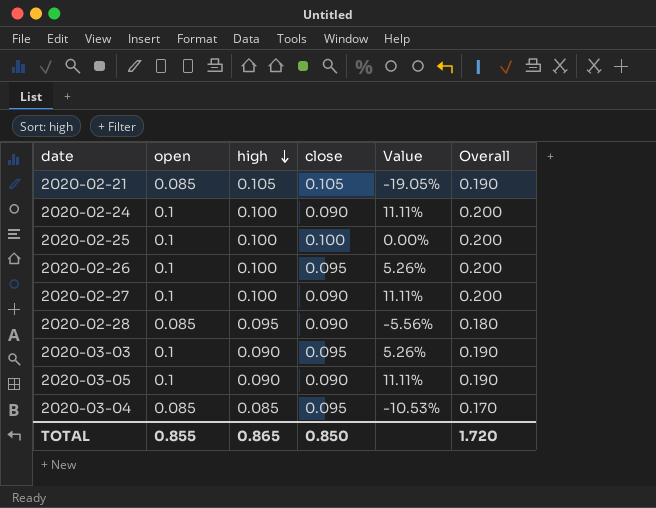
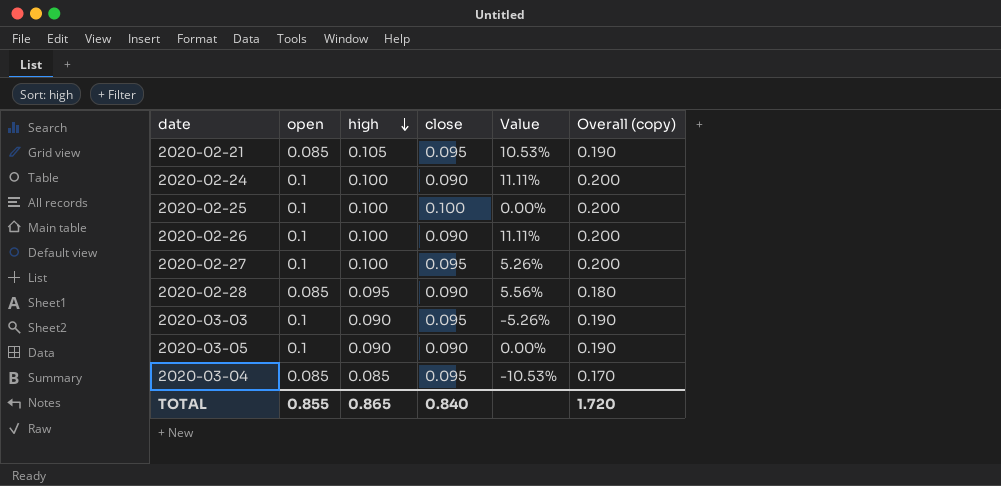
column Value | formula: ([open] - [close]) / [close] -> ([high] - [close]) / [close]
column name: Overall -> Overall (copy)
2020-02-21 | close: 0.105 -> 0.095
2020-02-26 | close: 0.095 -> 0.090
2020-02-27 | close: 0.090 -> 0.095
TOTAL | close: 0.850 -> 0.840

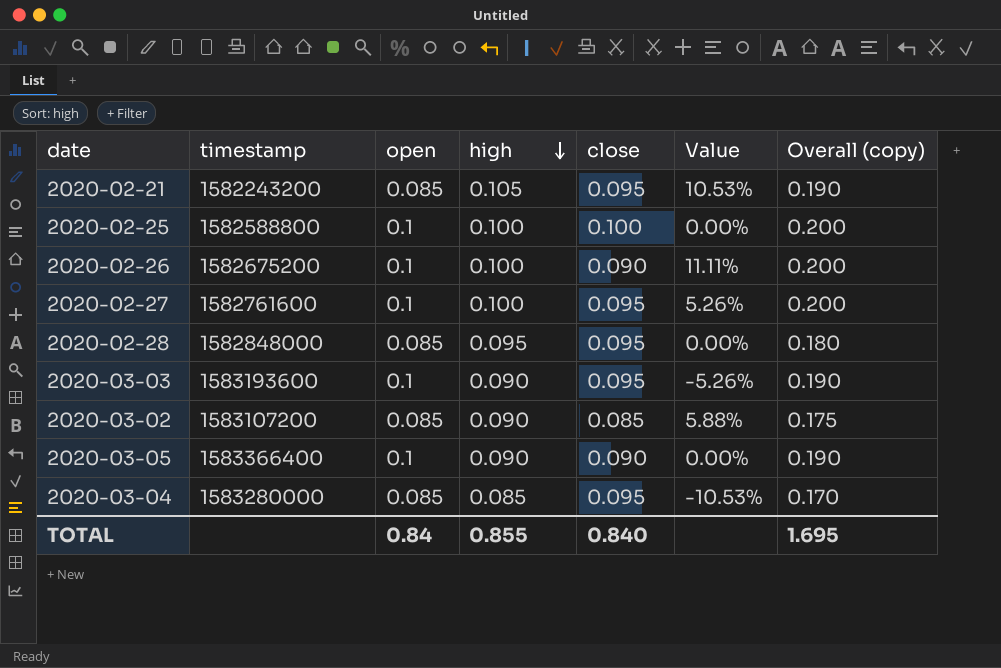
column timestamp | position: none -> 2
row 2020-02-24: 0.1 | 0.100 | 0.090 | 11.11% | 0.200 -> none
2020-02-28 | close: 0.090 -> 0.095
2020-02-28 | Value: 5.56% -> 0.00%
row 2020-03-02: none -> 1583107200 | 0.085 | 0.090 | 0.085 | 5.88% | 0.175
TOTAL | open: 0.855 -> 0.84
TOTAL | high: 0.865 -> 0.855
TOTAL | Overall (copy): 1.720 -> 1.695

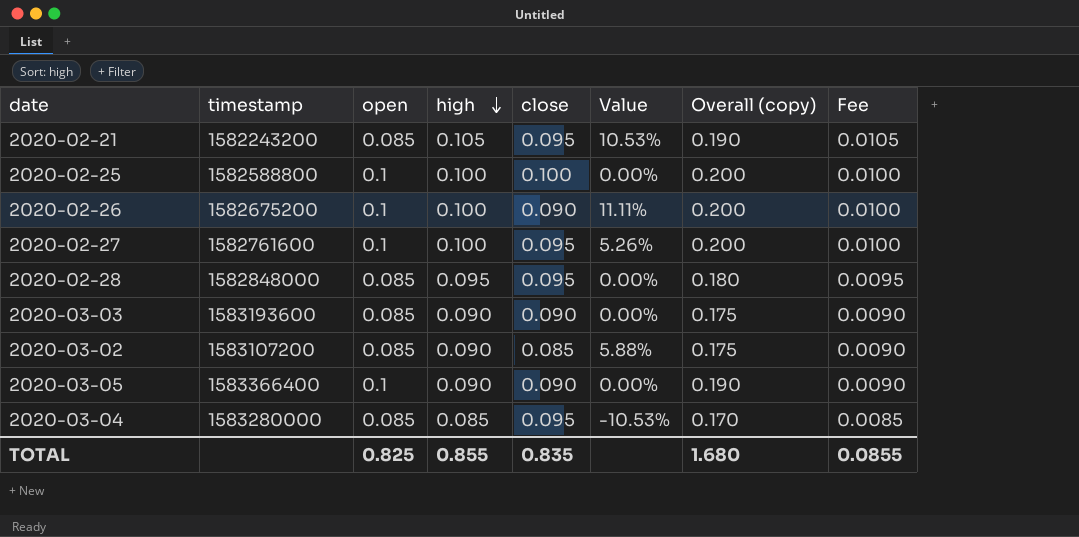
column Fee | formula: none -> [high] * 0.1
2020-03-03 | open: 0.1 -> 0.085
2020-03-03 | close: 0.095 -> 0.090
2020-03-03 | Value: -5.26% -> 0.00%
2020-03-03 | Overall (copy): 0.190 -> 0.175
TOTAL | open: 0.84 -> 0.825
TOTAL | close: 0.840 -> 0.835
TOTAL | Overall (copy): 1.695 -> 1.680

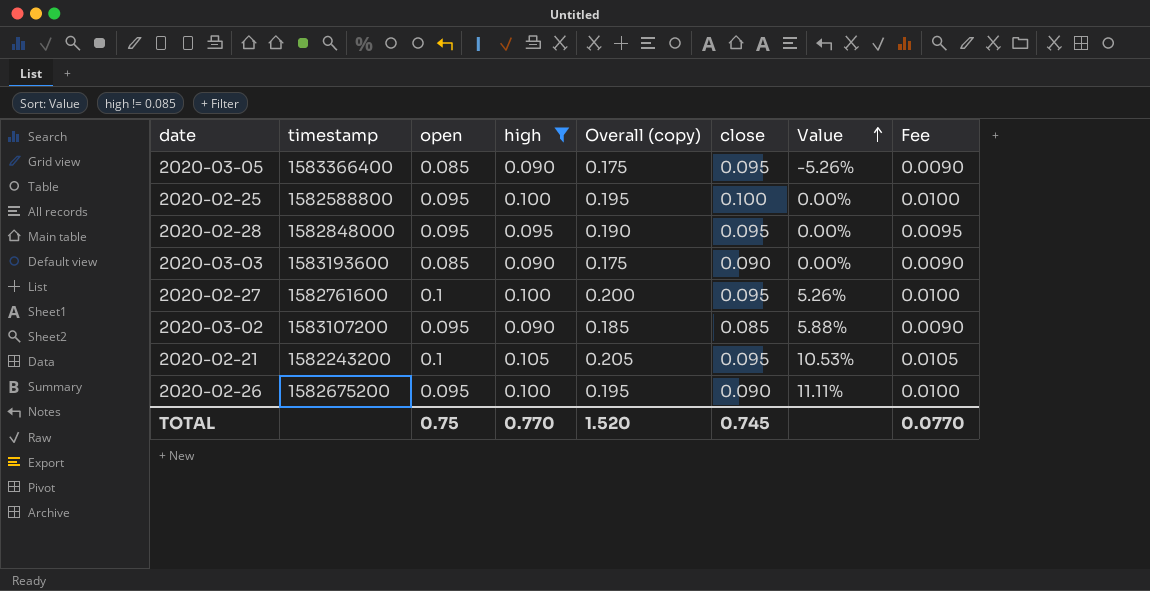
filter: none -> high != 0.085
row order: high descending -> Value ascending
column Overall (copy) | position: 7 -> 5
2020-03-05 | open: 0.1 -> 0.085
2020-03-05 | Overall (copy): 0.190 -> 0.175
2020-03-05 | close: 0.090 -> 0.095
2020-03-05 | Value: 0.00% -> -5.26%
2020-02-25 | open: 0.1 -> 0.095
2020-02-25 | Overall (copy): 0.200 -> 0.195
2020-02-28 | open: 0.085 -> 0.095
2020-02-28 | Overall (copy): 0.180 -> 0.190
2020-03-02 | open: 0.085 -> 0.095
2020-03-02 | Overall (copy): 0.175 -> 0.185
2020-02-21 | open: 0.085 -> 0.1
2020-02-21 | Overall (copy): 0.190 -> 0.205
2020-02-26 | open: 0.1 -> 0.095
2020-02-26 | Overall (copy): 0.200 -> 0.195
TOTAL | open: 0.825 -> 0.75
TOTAL | high: 0.855 -> 0.770
TOTAL | Overall (copy): 1.680 -> 1.520
TOTAL | close: 0.835 -> 0.745
TOTAL | Fee: 0.0855 -> 0.0770

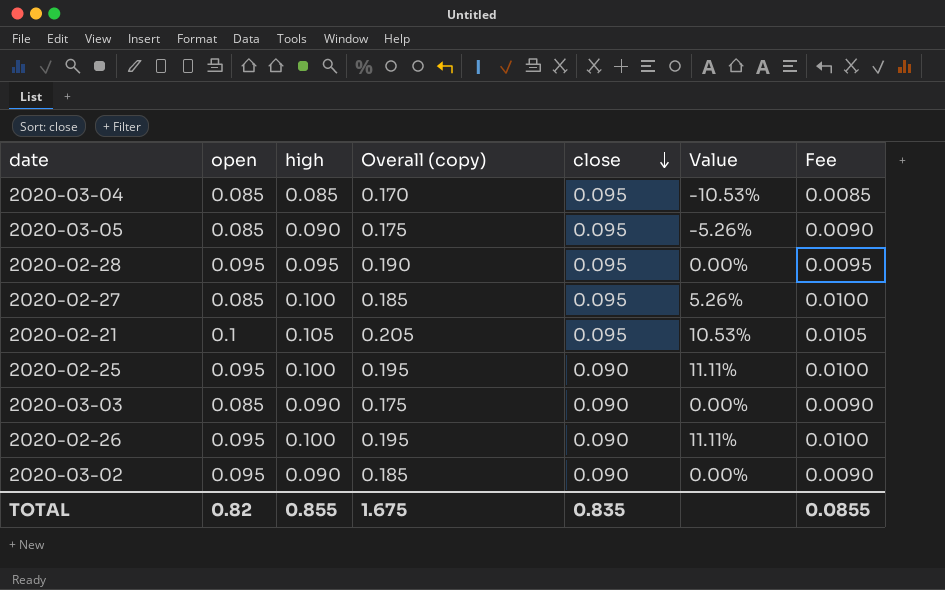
filter: high != 0.085 -> none
row order: Value ascending -> close descending
column timestamp | position: 2 -> none
2020-02-27 | open: 0.1 -> 0.085
2020-02-27 | Overall (copy): 0.200 -> 0.185
2020-02-25 | close: 0.100 -> 0.090
2020-02-25 | Value: 0.00% -> 11.11%
2020-03-02 | close: 0.085 -> 0.090
2020-03-02 | Value: 5.88% -> 0.00%
TOTAL | open: 0.75 -> 0.82
TOTAL | high: 0.770 -> 0.855
TOTAL | Overall (copy): 1.520 -> 1.675
TOTAL | close: 0.745 -> 0.835
TOTAL | Fee: 0.0770 -> 0.0855

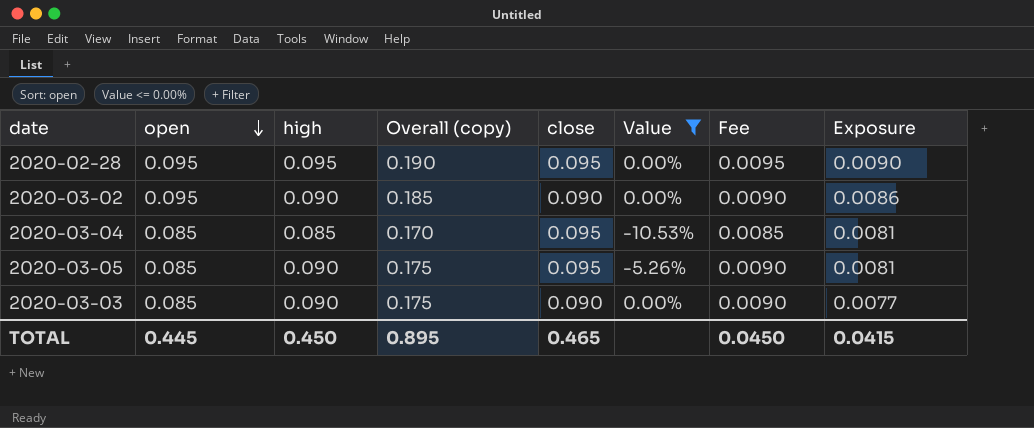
filter: none -> Value <= 0.00%
row order: close descending -> open descending
column Exposure | formula: none -> [open] * [close]
TOTAL | open: 0.82 -> 0.445
TOTAL | high: 0.855 -> 0.450
TOTAL | Overall (copy): 1.675 -> 0.895
TOTAL | close: 0.835 -> 0.465
TOTAL | Fee: 0.0855 -> 0.0450

